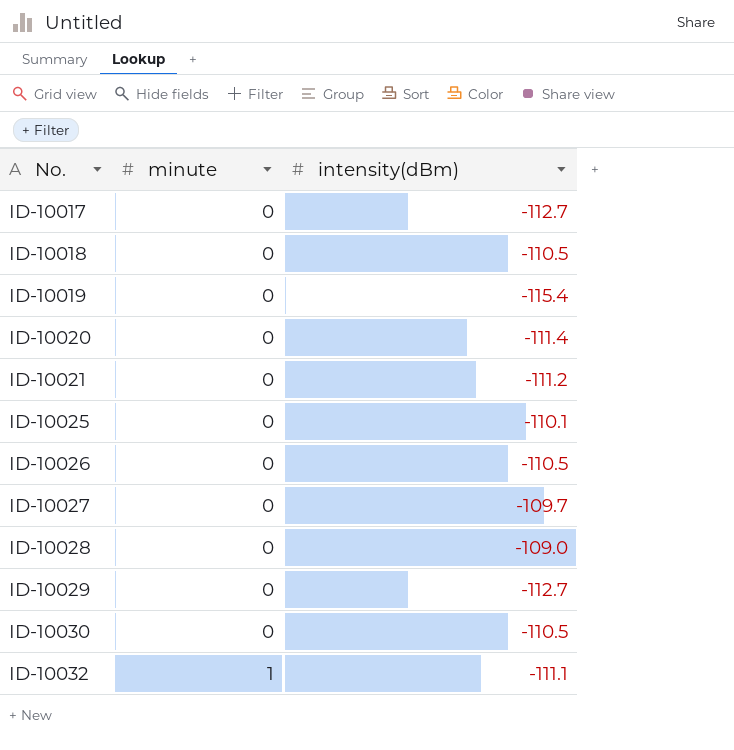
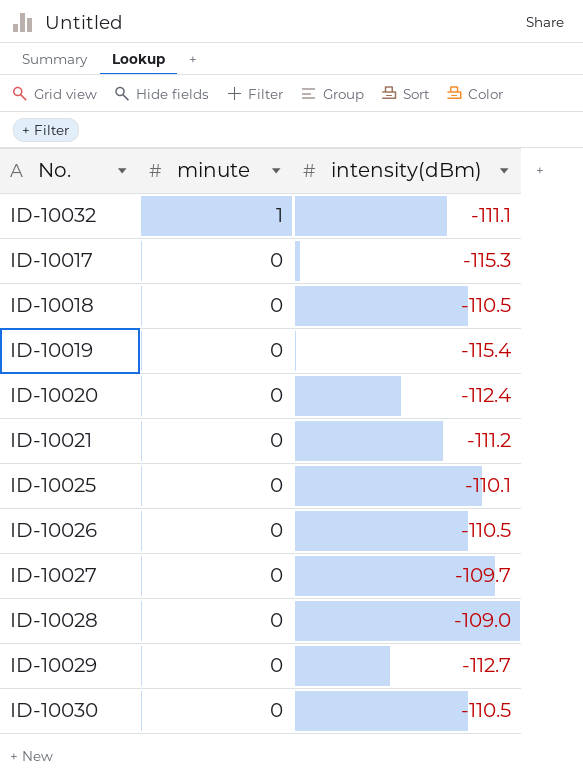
row order: No. ascending -> minute descending
ID-10017 | intensity(dBm): -112.7 -> -115.3
ID-10020 | intensity(dBm): -111.4 -> -112.4

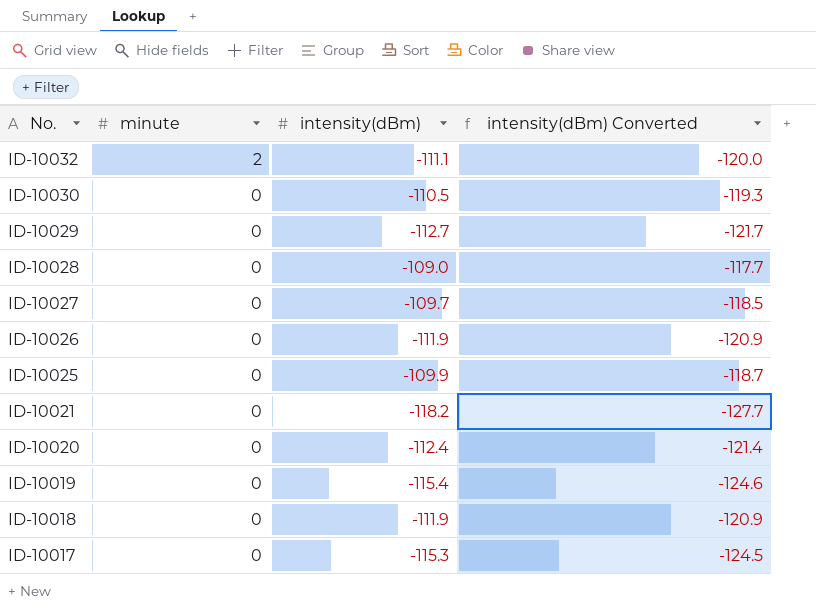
row order: minute descending -> No. descending
column intensity(dBm) Converted | formula: none -> [intensity(dBm)] * 1.08
ID-10032 | minute: 1 -> 2
ID-10026 | intensity(dBm): -110.5 -> -111.9
ID-10025 | intensity(dBm): -110.1 -> -109.9
ID-10021 | intensity(dBm): -111.2 -> -118.2
ID-10018 | intensity(dBm): -110.5 -> -111.9

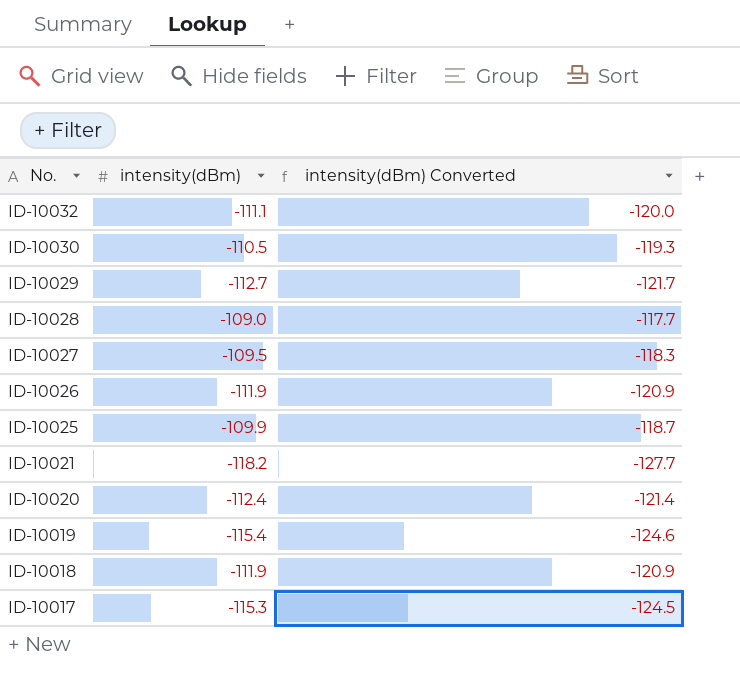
column minute | position: 2 -> none
ID-10027 | intensity(dBm): -109.7 -> -109.5
ID-10027 | intensity(dBm) Converted: -118.5 -> -118.3

